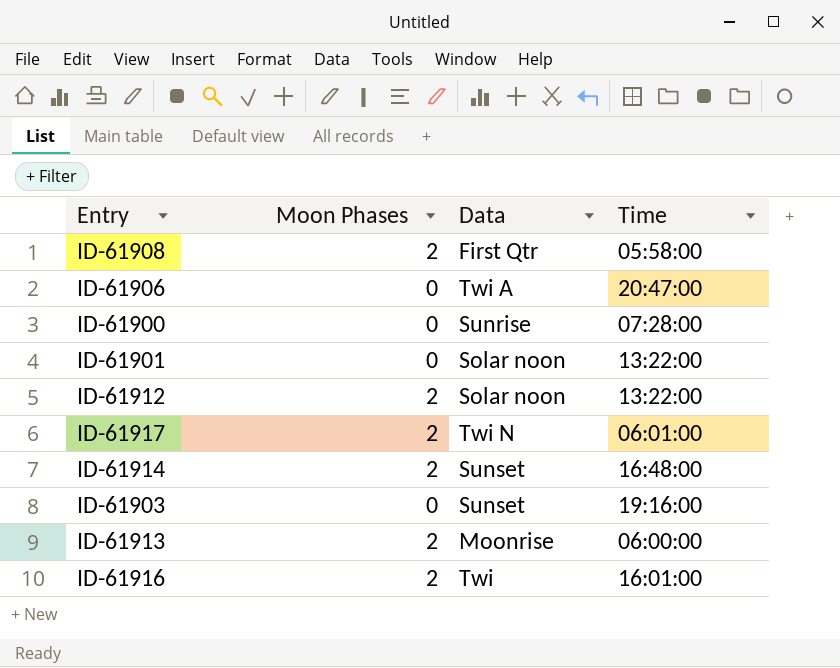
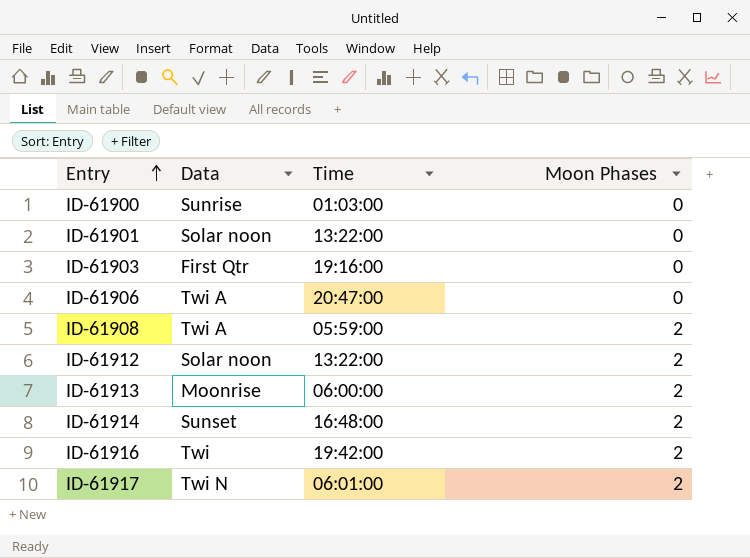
row order: none -> Entry ascending
column Moon Phases | position: 2 -> 4
ID-61900 | Time: 07:28:00 -> 01:03:00
ID-61903 | Data: Sunset -> First Qtr
ID-61908 | Data: First Qtr -> Twi A
ID-61908 | Time: 05:58:00 -> 05:59:00
ID-61916 | Time: 16:01:00 -> 19:42:00

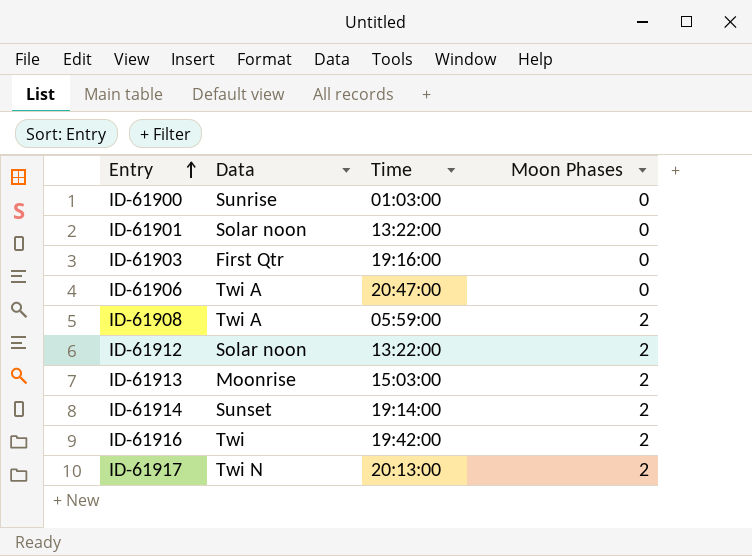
ID-61913 | Time: 06:00:00 -> 15:03:00
ID-61914 | Time: 16:48:00 -> 19:14:00
ID-61917 | Time: 06:01:00 -> 20:13:00

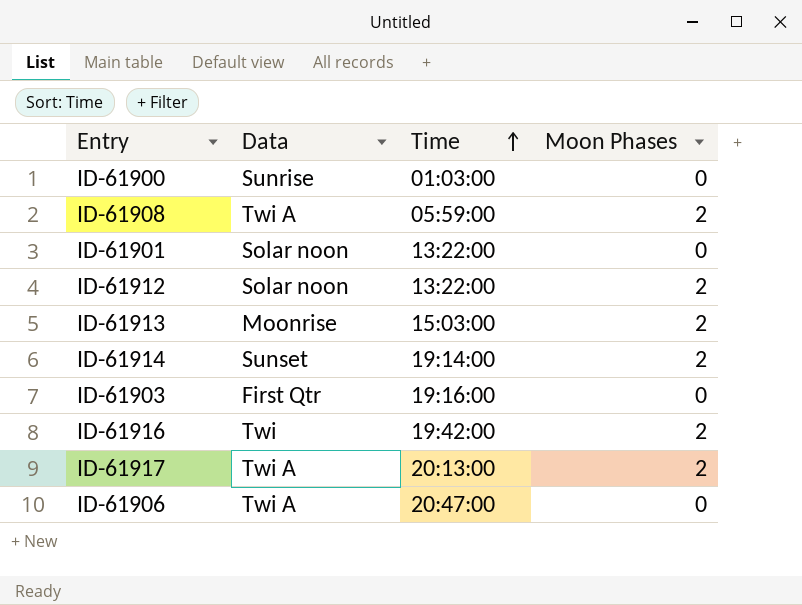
row order: Entry ascending -> Time ascending
ID-61917 | Data: Twi N -> Twi A

